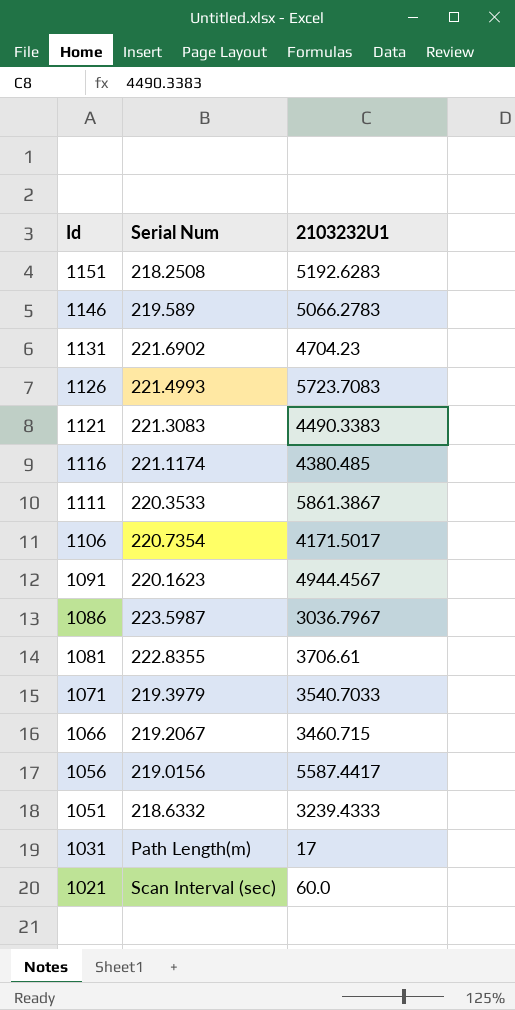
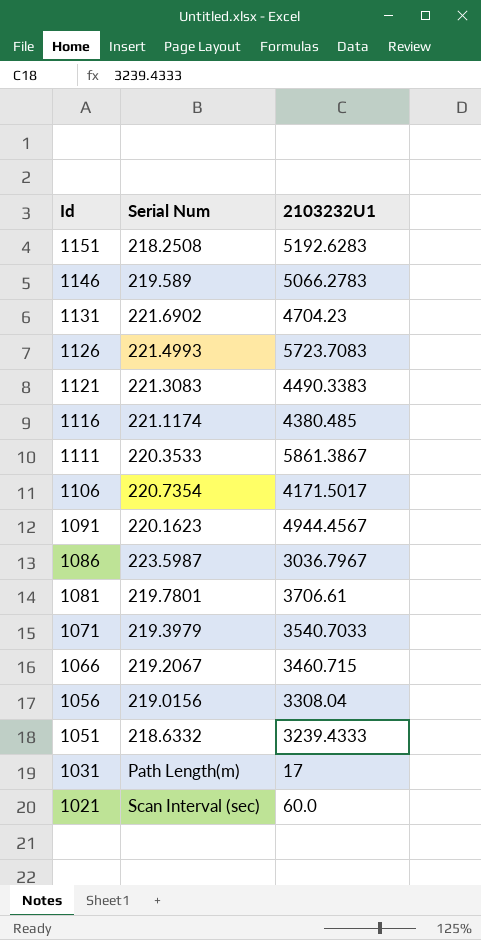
1081 | Serial Num: 222.8355 -> 219.7801
1056 | 2103232U1: 5587.4417 -> 3308.04

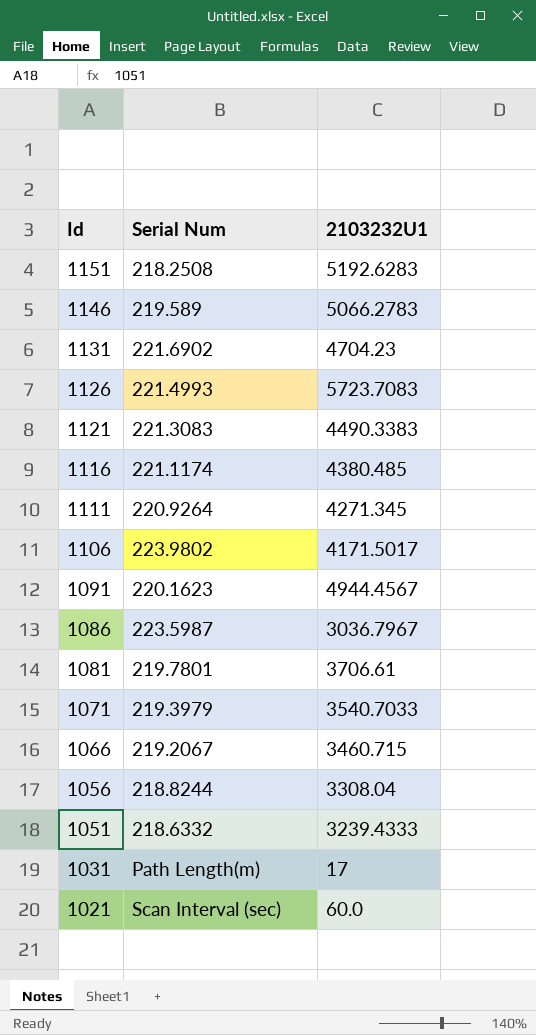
1111 | Serial Num: 220.3533 -> 220.9264
1111 | 2103232U1: 5861.3867 -> 4271.345
1106 | Serial Num: 220.7354 -> 223.9802
1056 | Serial Num: 219.0156 -> 218.8244

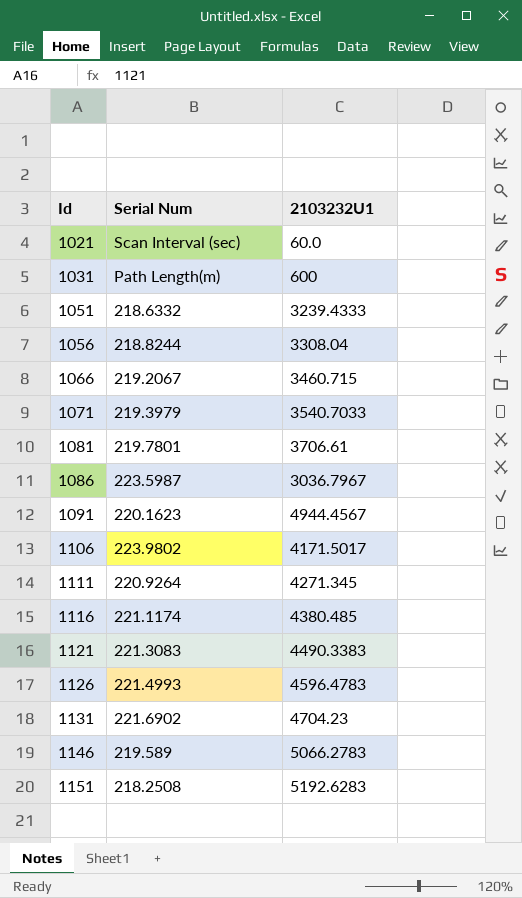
row order: Id descending -> Id ascending
1031 | 2103232U1: 17 -> 600
1126 | 2103232U1: 5723.7083 -> 4596.4783

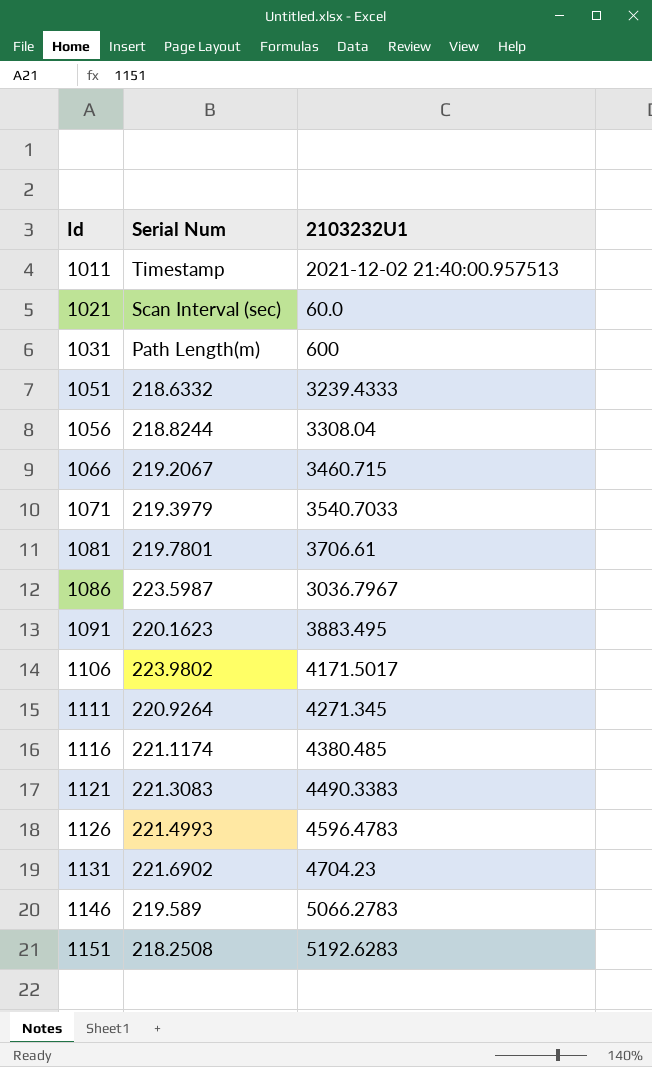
row 1011: none -> Timestamp | 2021-12-02 21:40:00.957513
1091 | 2103232U1: 4944.4567 -> 3883.495

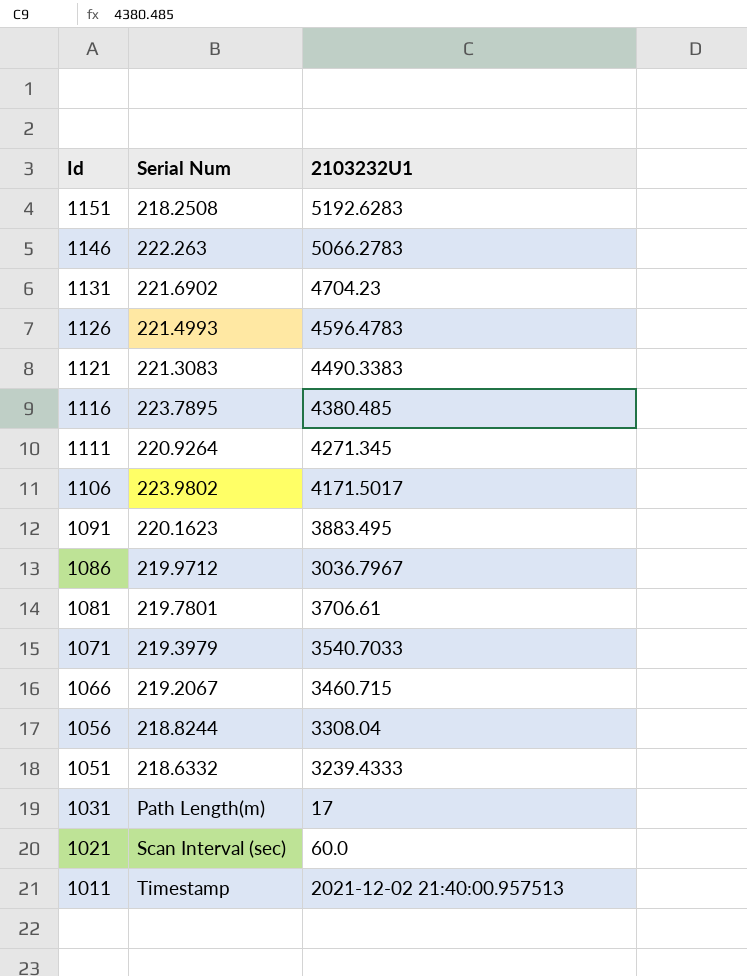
row order: Id ascending -> Id descending
1146 | Serial Num: 219.589 -> 222.263
1116 | Serial Num: 221.1174 -> 223.7895
1086 | Serial Num: 223.5987 -> 219.9712
1031 | 2103232U1: 600 -> 17

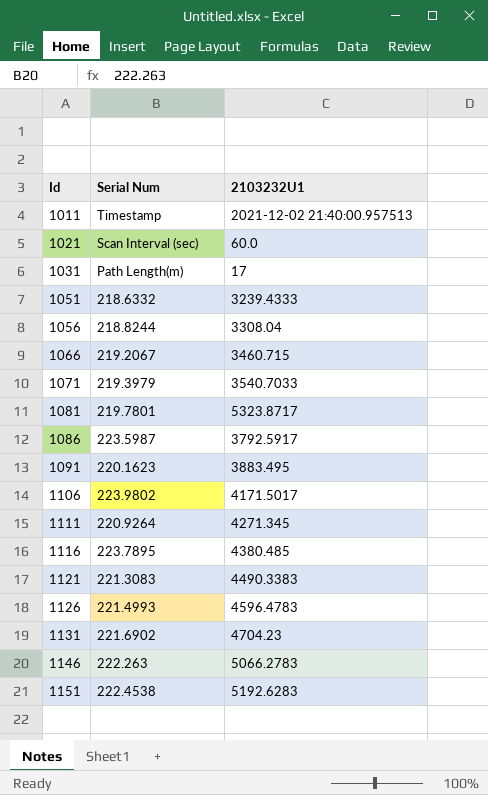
row order: Id descending -> Id ascending
1081 | 2103232U1: 3706.61 -> 5323.8717
1086 | Serial Num: 219.9712 -> 223.5987
1086 | 2103232U1: 3036.7967 -> 3792.5917
1151 | Serial Num: 218.2508 -> 222.4538

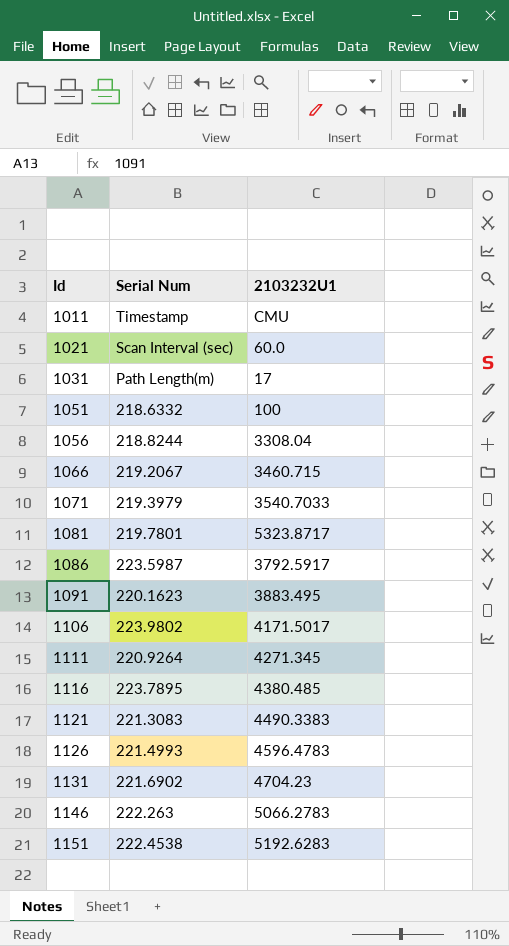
1011 | 2103232U1: 2021-12-02 21:40:00.957513 -> CMU
1051 | 2103232U1: 3239.4333 -> 100

